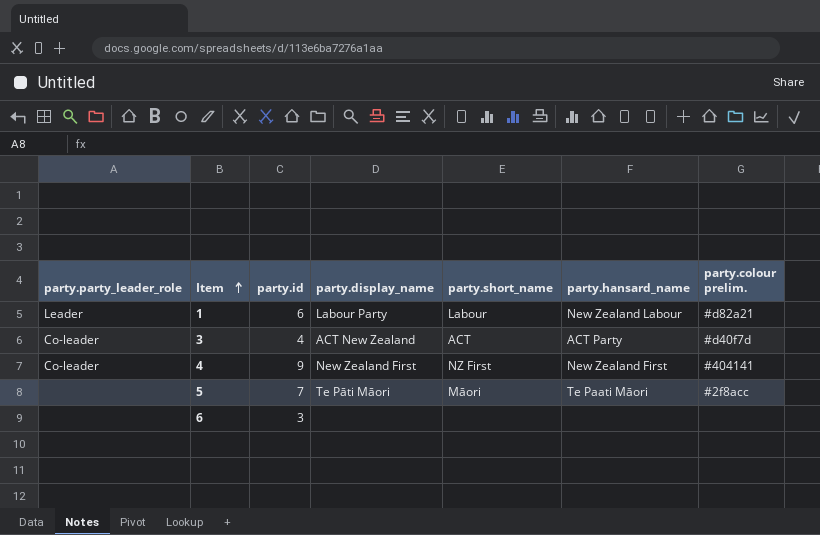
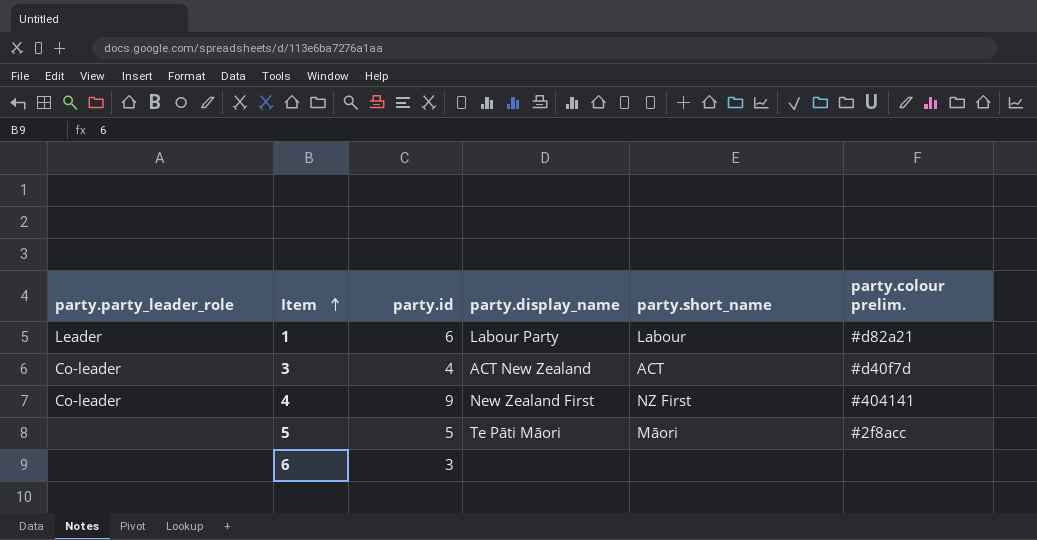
column party.hansard_name | position: 6 -> none
5 | party.id: 7 -> 5

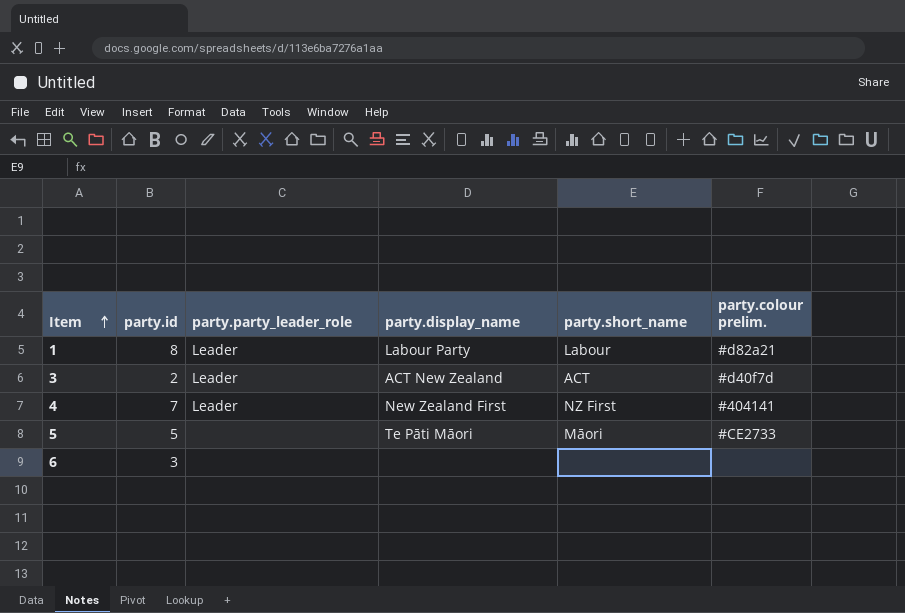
column party.party_leader_role | position: 1 -> 3
1 | party.id: 6 -> 8
3 | party.id: 4 -> 2
3 | party.party_leader_role: Co-leader -> Leader
4 | party.id: 9 -> 7
4 | party.party_leader_role: Co-leader -> Leader
5 | party.colour prelim.: #2f8acc -> #CE2733

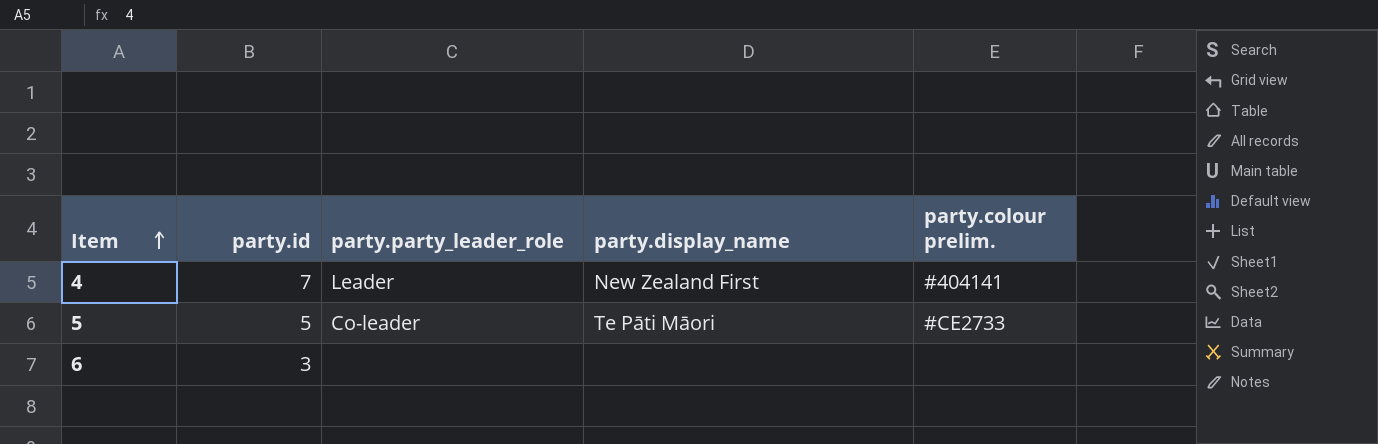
column party.short_name | position: 5 -> none
row 1: 8 | Leader | Labour Party | Labour | #d82a21 -> none
row 3: 2 | Leader | ACT New Zealand | ACT | #d40f7d -> none
5 | party.party_leader_role: none -> Co-leader

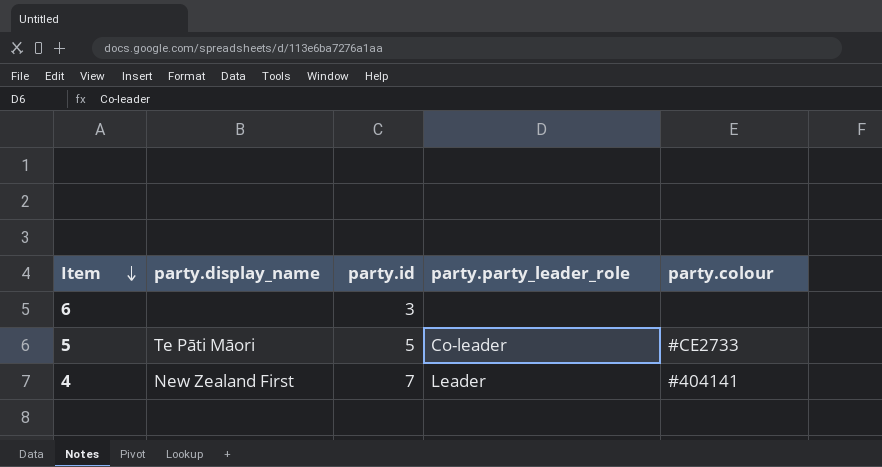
row order: Item ascending -> Item descending
column party.display_name | position: 4 -> 2
column name: party.colour prelim. -> party.colour

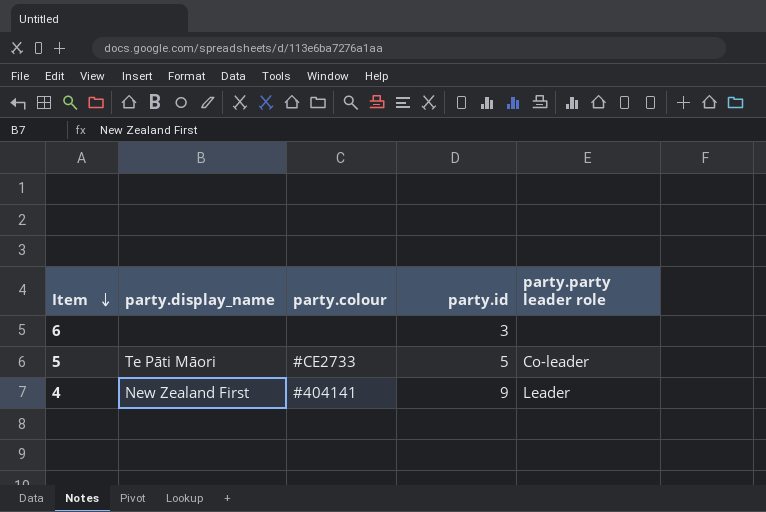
column party.colour | position: 5 -> 3
column name: party.party_leader_role -> party.party leader role
4 | party.id: 7 -> 9

